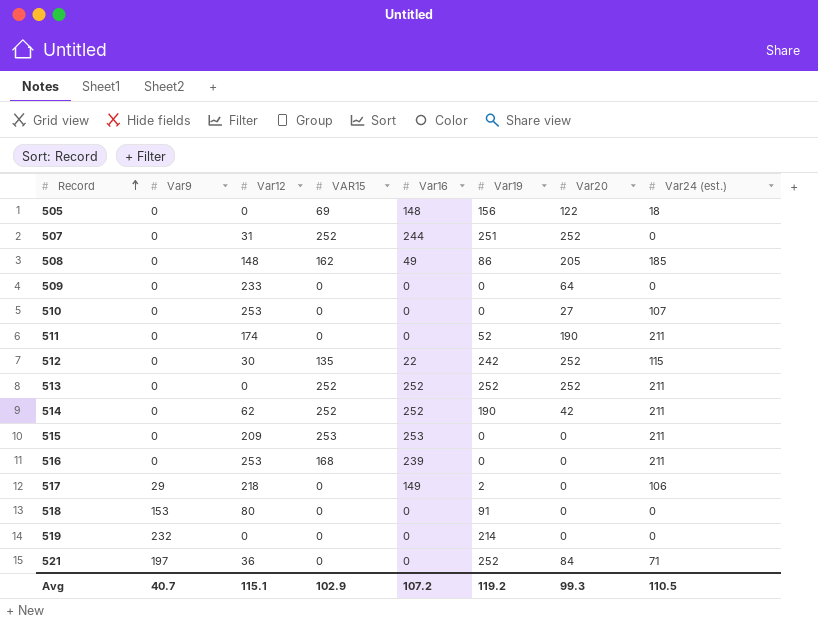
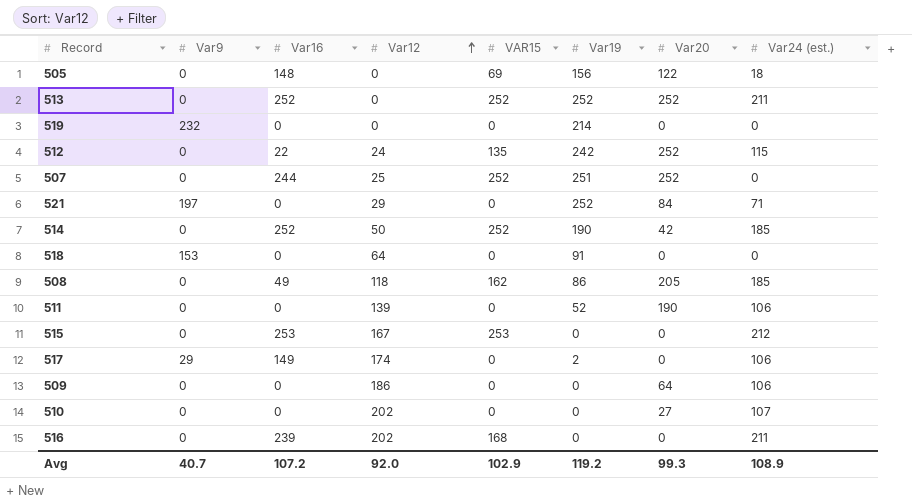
row order: Record ascending -> Var12 ascending
column Var16 | position: 5 -> 3
512 | Var12: 30 -> 24
507 | Var12: 31 -> 25
521 | Var12: 36 -> 29
514 | Var12: 62 -> 50
514 | Var24 (est.): 211 -> 185
518 | Var12: 80 -> 64
508 | Var12: 148 -> 118
511 | Var12: 174 -> 139
511 | Var24 (est.): 211 -> 106
515 | Var12: 209 -> 167
515 | Var24 (est.): 211 -> 212
517 | Var12: 218 -> 174
509 | Var12: 233 -> 186
509 | Var24 (est.): 0 -> 106
510 | Var12: 253 -> 202
516 | Var12: 253 -> 202
Avg | Var12: 115.1 -> 92.0
Avg | Var24 (est.): 110.5 -> 108.9

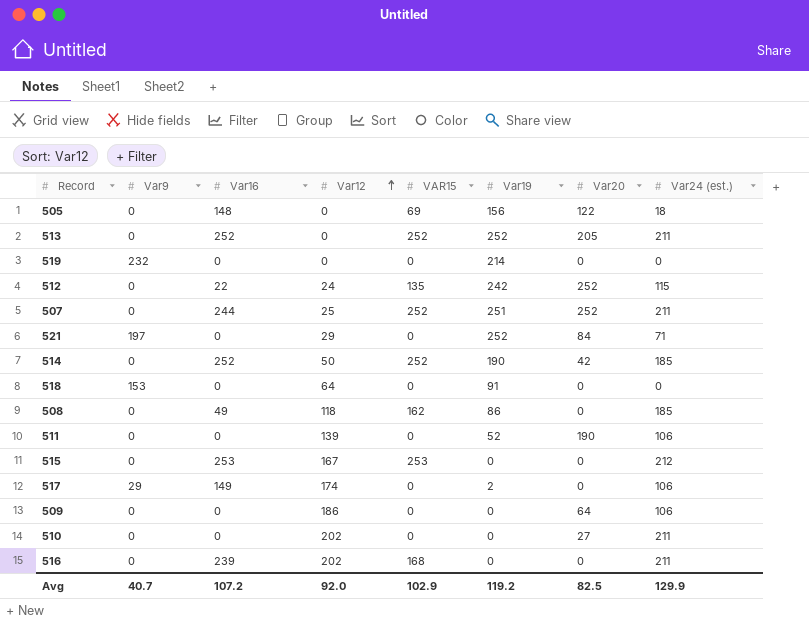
513 | Var20: 252 -> 205
507 | Var24 (est.): 0 -> 211
508 | Var20: 205 -> 0
510 | Var24 (est.): 107 -> 211
Avg | Var20: 99.3 -> 82.5
Avg | Var24 (est.): 108.9 -> 129.9

